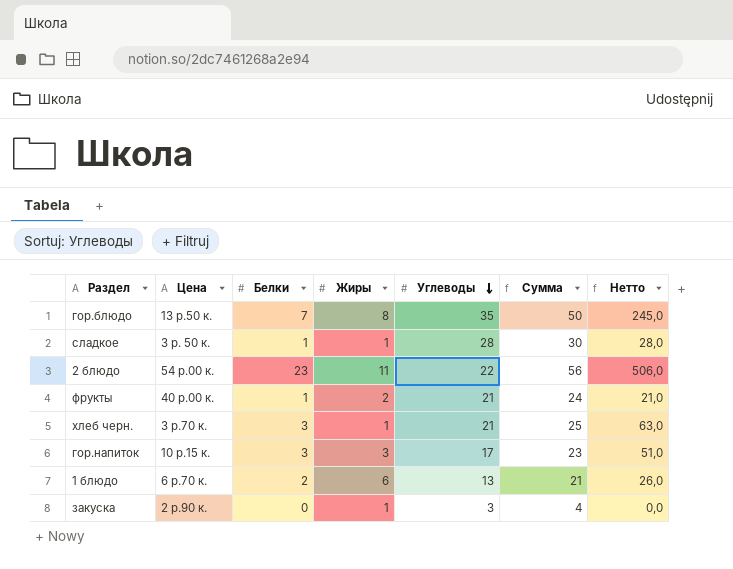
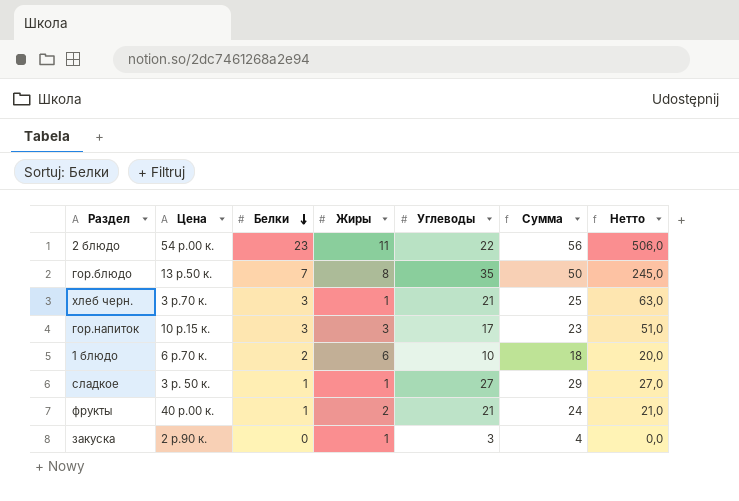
row order: Углеводы descending -> Белки descending
1 блюдо | Углеводы: 13 -> 10
1 блюдо | Сумма: 21 -> 18
1 блюдо | Нетто: 26,0 -> 20,0
сладкое | Углеводы: 28 -> 27
сладкое | Сумма: 30 -> 29
сладкое | Нетто: 28,0 -> 27,0

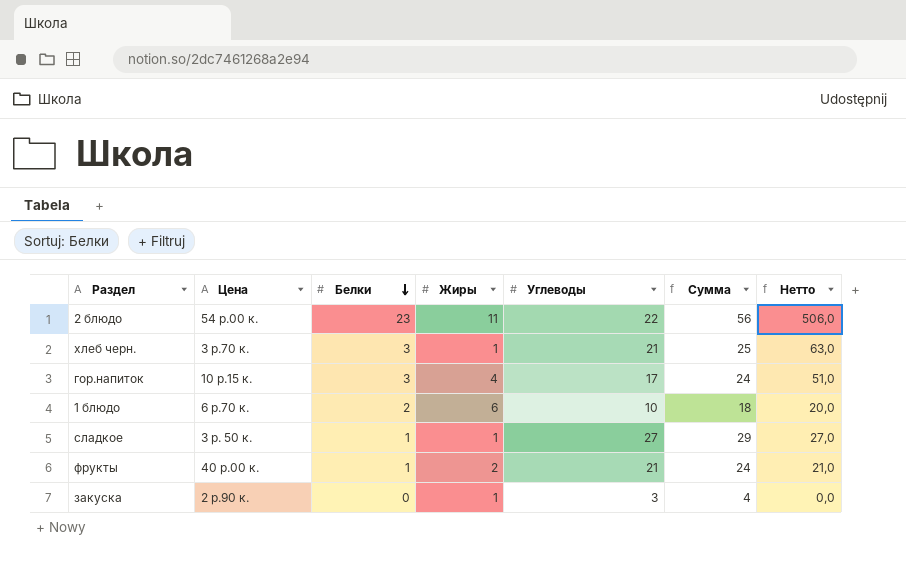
row гор.блюдо: 13 р.50 к. | 7 | 8 | 35 | 50 | 245,0 -> none
гор.напиток | Жиры: 3 -> 4
гор.напиток | Сумма: 23 -> 24

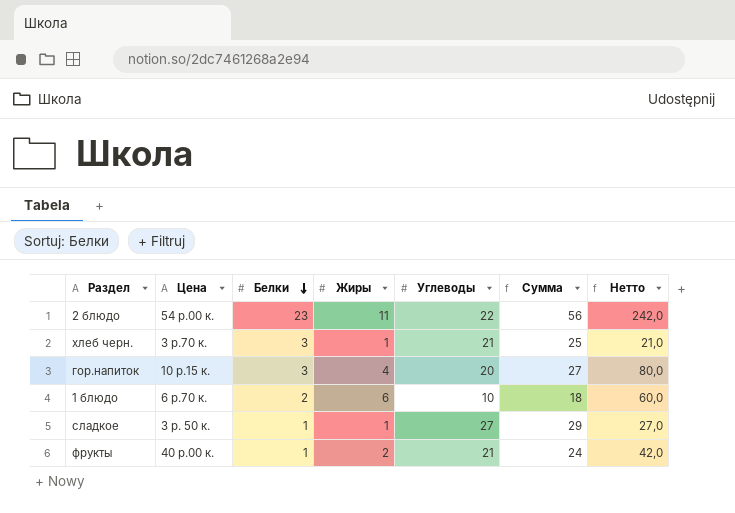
column Нетто | formula: [Белки] * [Углеводы] -> [Жиры] * [Углеводы]
row закуска: 2 р.90 к. | 0 | 1 | 3 | 4 | 0,0 -> none
гор.напиток | Углеводы: 17 -> 20
гор.напиток | Сумма: 24 -> 27

